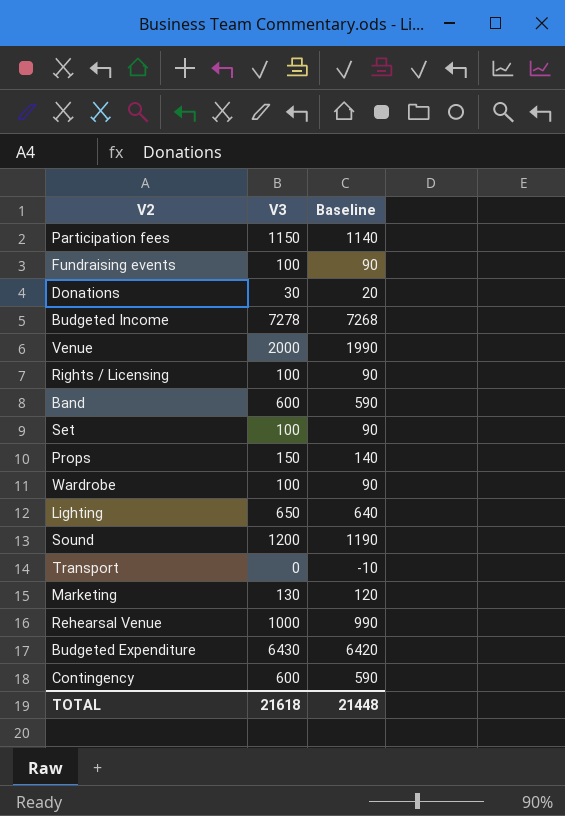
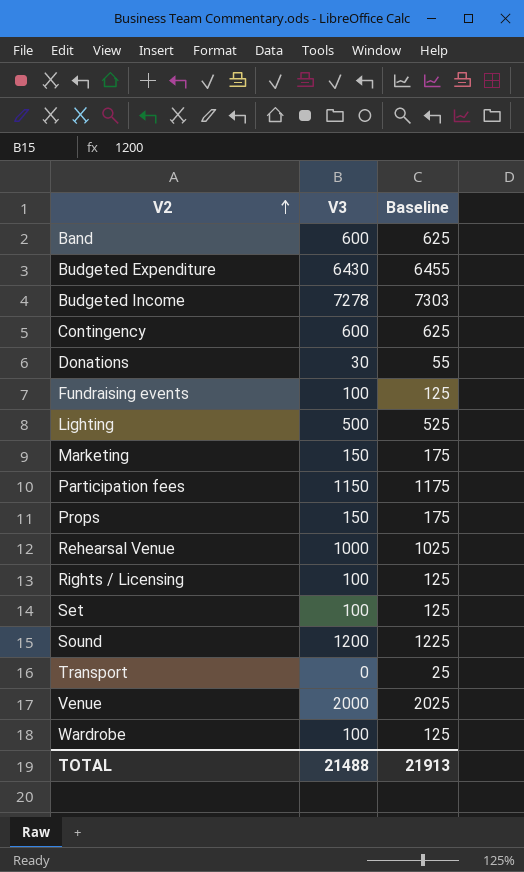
row order: none -> V2 ascending
column Baseline | formula: [V3] - 10 -> [V3] + 25
Lighting | V3: 650 -> 500
Marketing | V3: 130 -> 150
TOTAL | V3: 21618 -> 21488
TOTAL | Baseline: 21448 -> 21913

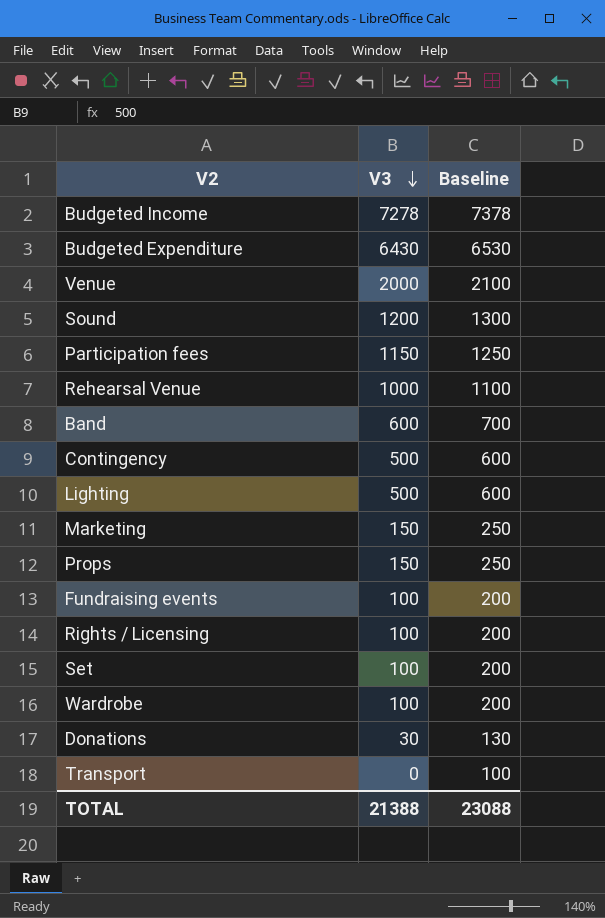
row order: V2 ascending -> V3 descending
column Baseline | formula: [V3] + 25 -> [V3] + 100
Contingency | V3: 600 -> 500
TOTAL | V3: 21488 -> 21388
TOTAL | Baseline: 21913 -> 23088

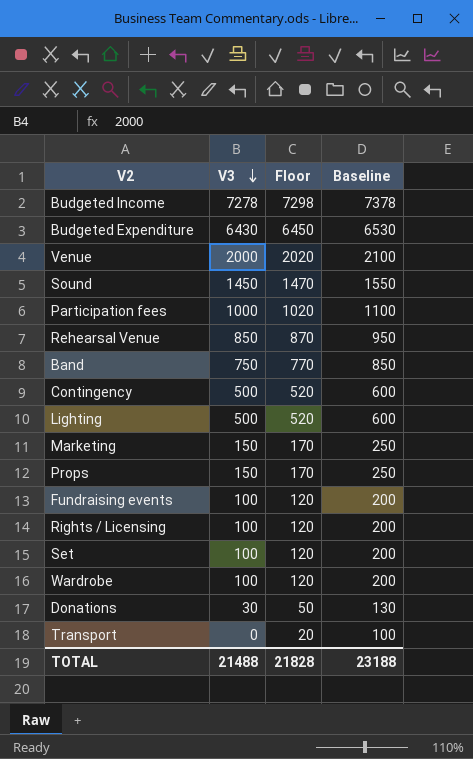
column Floor | formula: none -> [V3] + 20
Sound | V3: 1200 -> 1450
Sound | Baseline: 1300 -> 1550
Participation fees | V3: 1150 -> 1000
Participation fees | Baseline: 1250 -> 1100
Rehearsal Venue | V3: 1000 -> 850
Rehearsal Venue | Baseline: 1100 -> 950
Band | V3: 600 -> 750
Band | Baseline: 700 -> 850
TOTAL | V3: 21388 -> 21488
TOTAL | Baseline: 23088 -> 23188

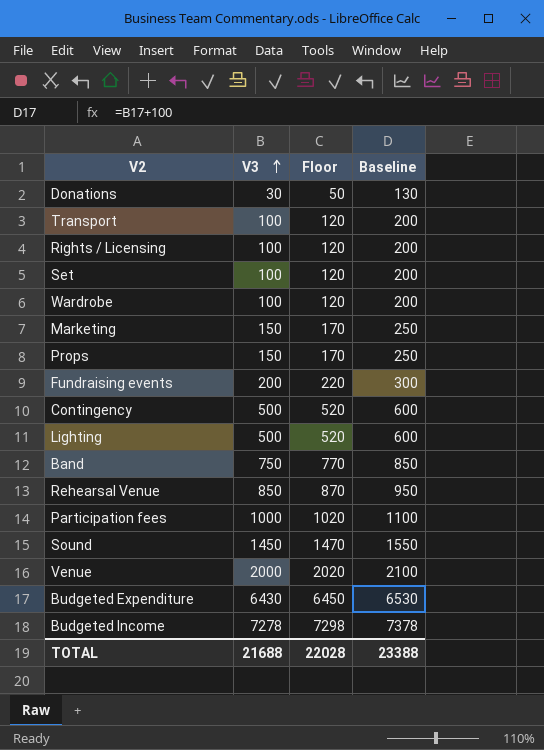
row order: V3 descending -> V3 ascending
Transport | V3: 0 -> 100
Transport | Floor: 20 -> 120
Transport | Baseline: 100 -> 200
Fundraising events | V3: 100 -> 200
Fundraising events | Floor: 120 -> 220
Fundraising events | Baseline: 200 -> 300
TOTAL | V3: 21488 -> 21688
TOTAL | Floor: 21828 -> 22028
TOTAL | Baseline: 23188 -> 23388

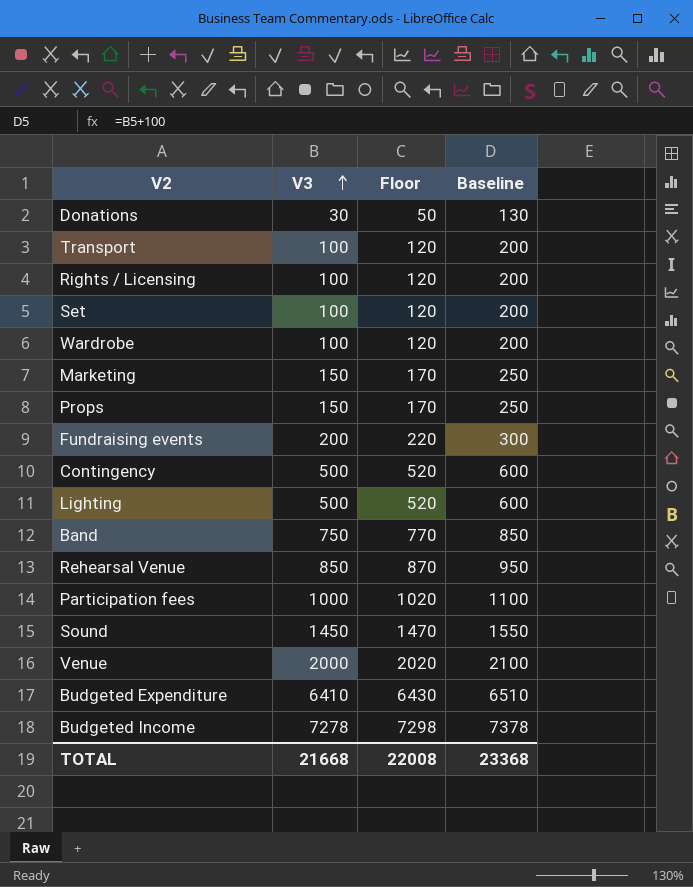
Budgeted Expenditure | V3: 6430 -> 6410
Budgeted Expenditure | Floor: 6450 -> 6430
Budgeted Expenditure | Baseline: 6530 -> 6510
TOTAL | V3: 21688 -> 21668
TOTAL | Floor: 22028 -> 22008
TOTAL | Baseline: 23388 -> 23368

